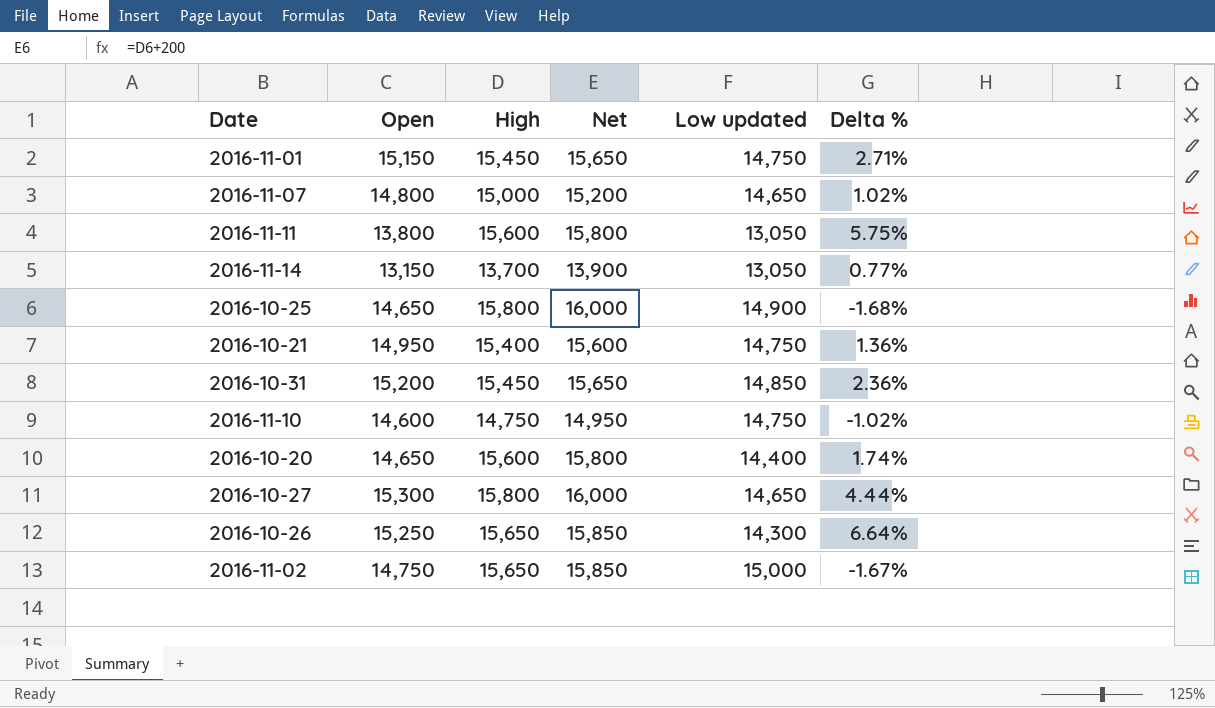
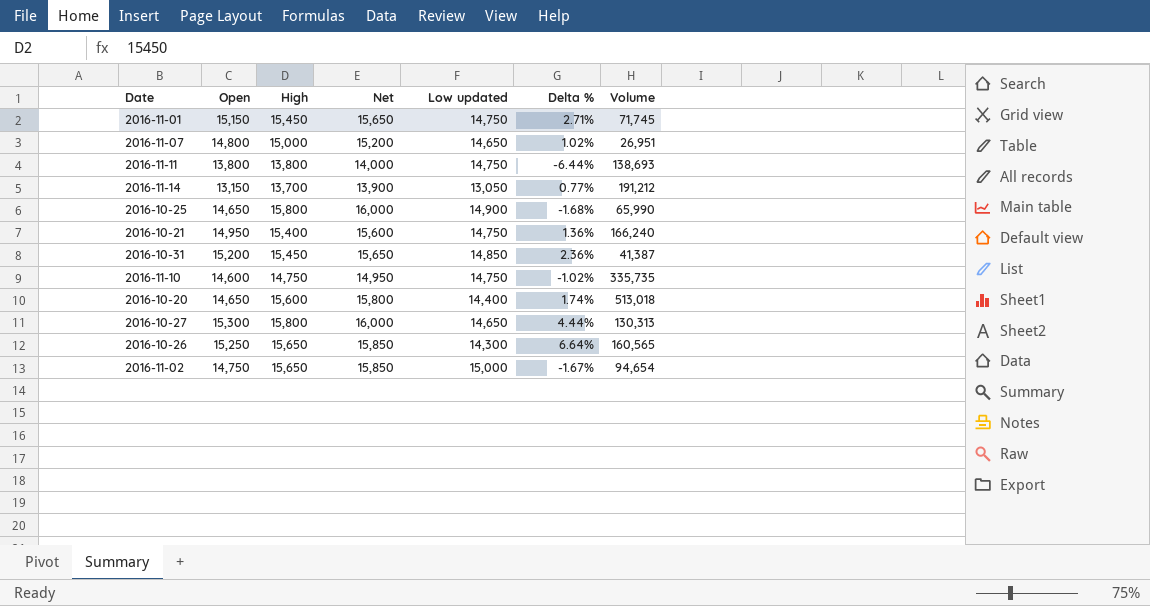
column Volume | position: none -> 7
2016-11-11 | High: 15,600 -> 13,800
2016-11-11 | Net: 15,800 -> 14,000
2016-11-11 | Low updated: 13,050 -> 14,750
2016-11-11 | Delta %: 5.75% -> -6.44%

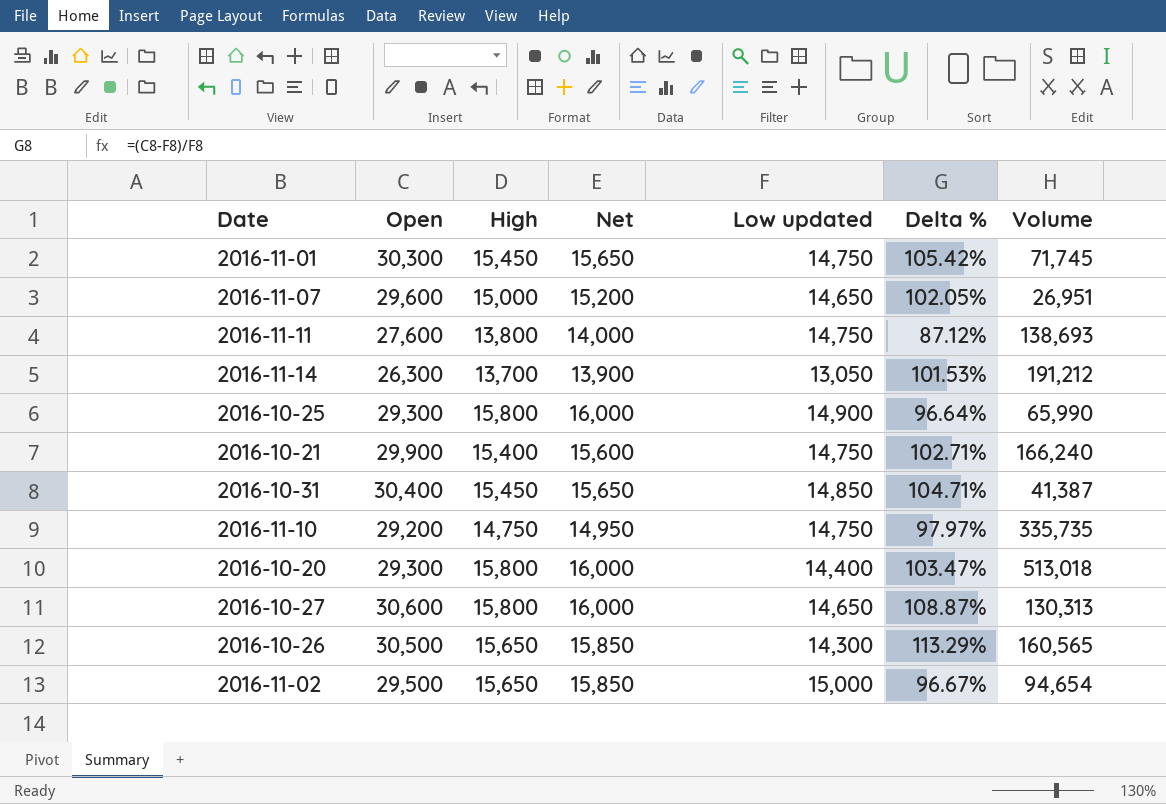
2016-11-01 | Open: 15,150 -> 30,300
2016-11-01 | Delta %: 2.71% -> 105.42%
2016-11-07 | Open: 14,800 -> 29,600
2016-11-07 | Delta %: 1.02% -> 102.05%
2016-11-11 | Open: 13,800 -> 27,600
2016-11-11 | Delta %: -6.44% -> 87.12%
2016-11-14 | Open: 13,150 -> 26,300
2016-11-14 | Delta %: 0.77% -> 101.53%
2016-10-25 | Open: 14,650 -> 29,300
2016-10-25 | Delta %: -1.68% -> 96.64%
2016-10-21 | Open: 14,950 -> 29,900
2016-10-21 | Delta %: 1.36% -> 102.71%
2016-10-31 | Open: 15,200 -> 30,400
2016-10-31 | Delta %: 2.36% -> 104.71%
2016-11-10 | Open: 14,600 -> 29,200
2016-11-10 | Delta %: -1.02% -> 97.97%
2016-10-20 | Open: 14,650 -> 29,300
2016-10-20 | High: 15,600 -> 15,800
2016-10-20 | Net: 15,800 -> 16,000
2016-10-20 | Delta %: 1.74% -> 103.47%
2016-10-27 | Open: 15,300 -> 30,600
2016-10-27 | Delta %: 4.44% -> 108.87%
2016-10-26 | Open: 15,250 -> 30,500
2016-10-26 | Delta %: 6.64% -> 113.29%
2016-11-02 | Open: 14,750 -> 29,500
2016-11-02 | Delta %: -1.67% -> 96.67%

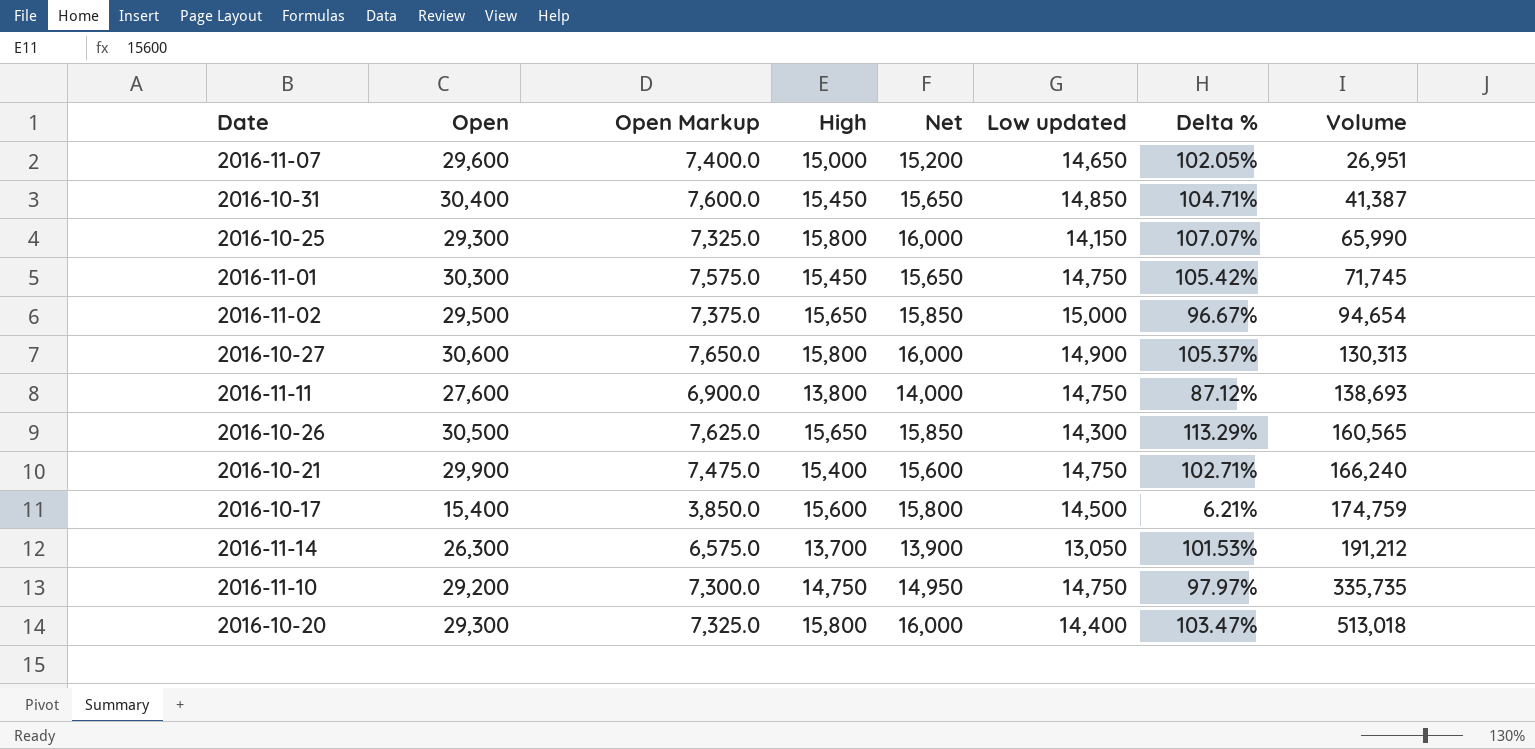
row order: none -> Volume ascending
column Open Markup | formula: none -> [Open] * 0.25
2016-10-25 | Low updated: 14,900 -> 14,150
2016-10-25 | Delta %: 96.64% -> 107.07%
2016-10-27 | Low updated: 14,650 -> 14,900
2016-10-27 | Delta %: 108.87% -> 105.37%
row 2016-10-17: none -> 15,400 | 3,850.0 | 15,600 | 15,800 | 14,500 | 6.21% | 174,759

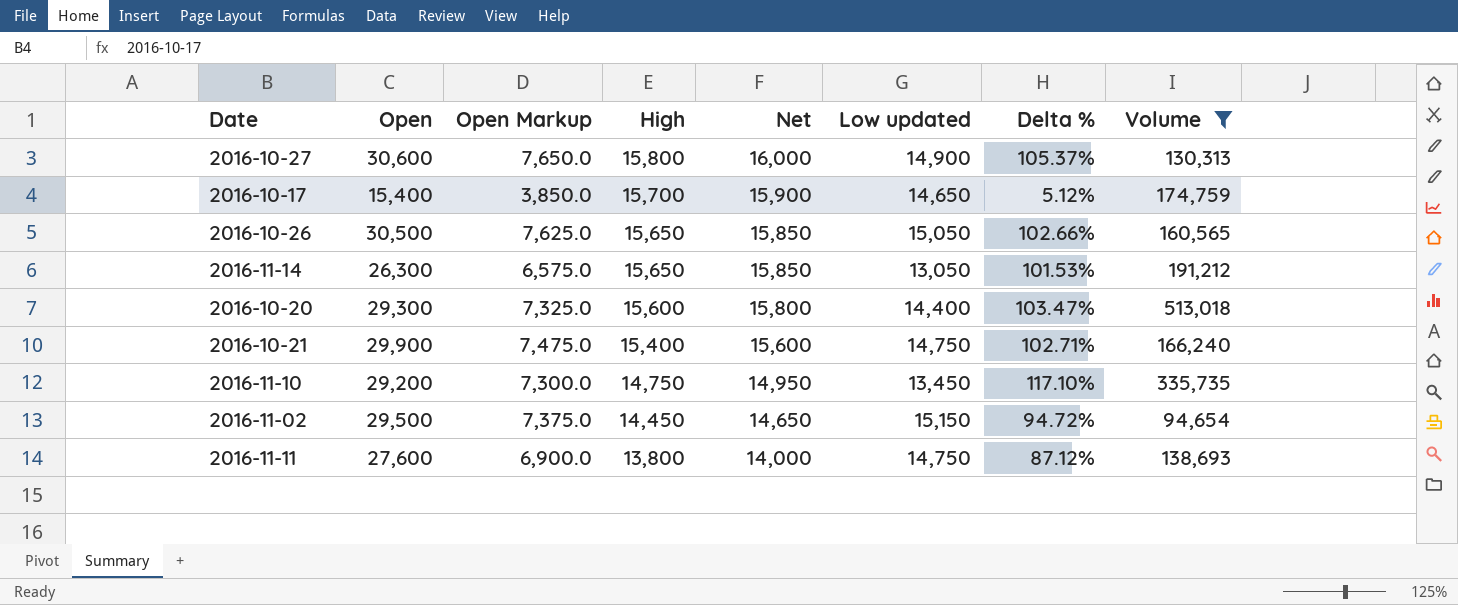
filter: none -> Volume >= 94,654
row order: Volume ascending -> High descending
2016-10-17 | High: 15,600 -> 15,700
2016-10-17 | Net: 15,800 -> 15,900
2016-10-17 | Low updated: 14,500 -> 14,650
2016-10-17 | Delta %: 6.21% -> 5.12%
2016-10-26 | Low updated: 14,300 -> 15,050
2016-10-26 | Delta %: 113.29% -> 102.66%
2016-11-14 | High: 13,700 -> 15,650
2016-11-14 | Net: 13,900 -> 15,850
2016-10-20 | High: 15,800 -> 15,600
2016-10-20 | Net: 16,000 -> 15,800
2016-11-10 | Low updated: 14,750 -> 13,450
2016-11-10 | Delta %: 97.97% -> 117.10%
2016-11-02 | High: 15,650 -> 14,450
2016-11-02 | Net: 15,850 -> 14,650
2016-11-02 | Low updated: 15,000 -> 15,150
2016-11-02 | Delta %: 96.67% -> 94.72%

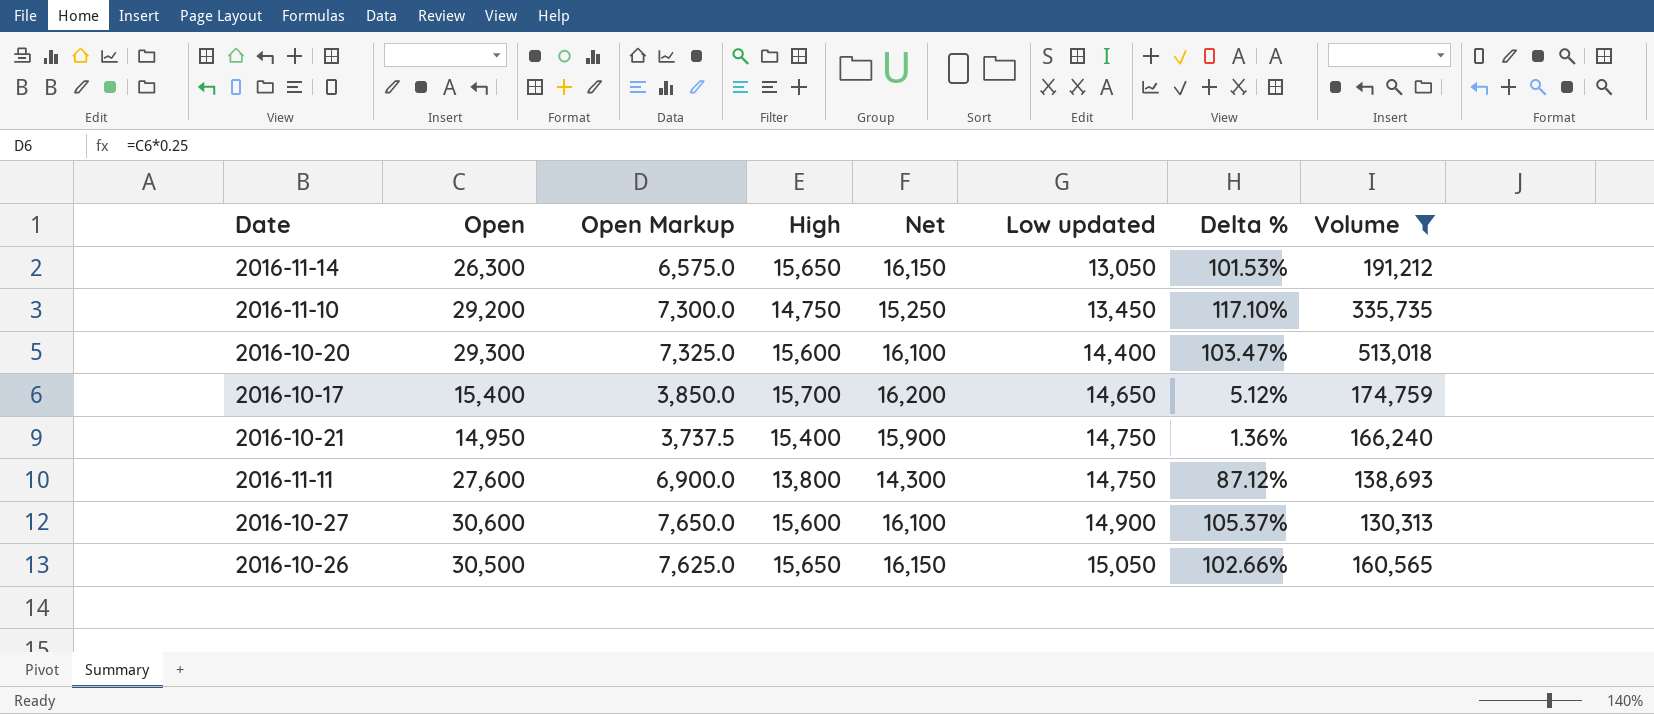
row order: High descending -> Low updated ascending
column Net | formula: [High] + 200 -> [High] + 500
row 2016-11-02: 29,500 | 7,375.0 | 14,450 | 14,650 | 15,150 | 94.72% | 94,654 -> none
2016-10-21 | Open: 29,900 -> 14,950
2016-10-21 | Open Markup: 7,475.0 -> 3,737.5
2016-10-21 | Delta %: 102.71% -> 1.36%
2016-10-27 | High: 15,800 -> 15,600

